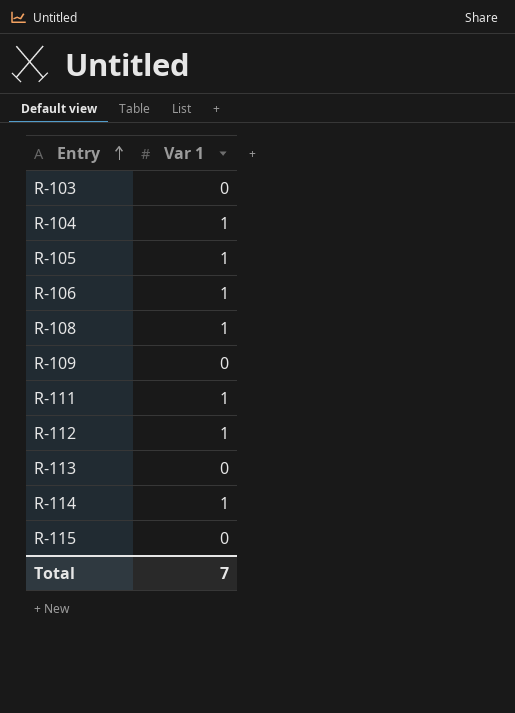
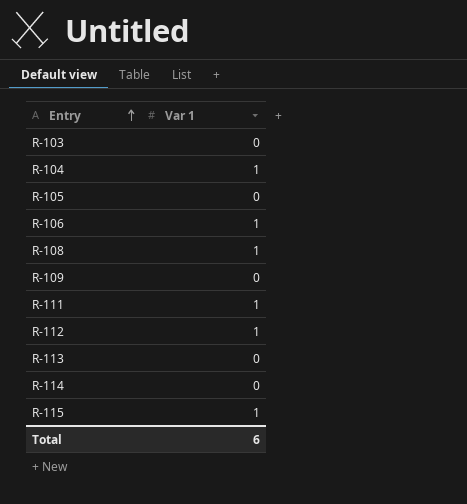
R-105 | Var 1: 1 -> 0
R-114 | Var 1: 1 -> 0
R-115 | Var 1: 0 -> 1
Total | Var 1: 7 -> 6

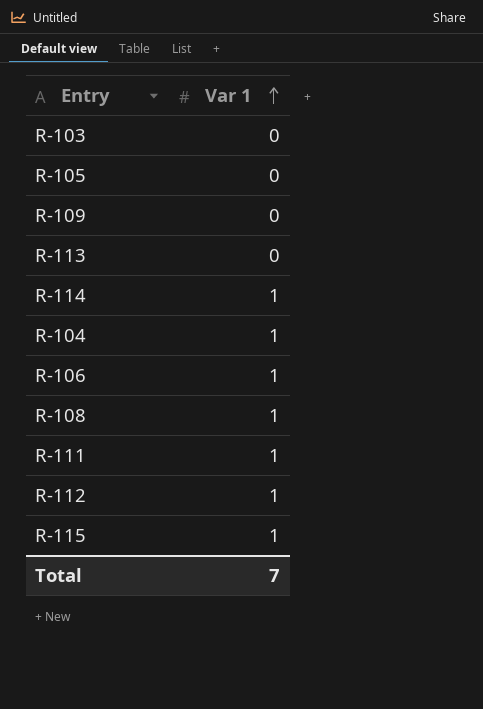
row order: Entry ascending -> Var 1 ascending
R-114 | Var 1: 0 -> 1
Total | Var 1: 6 -> 7

